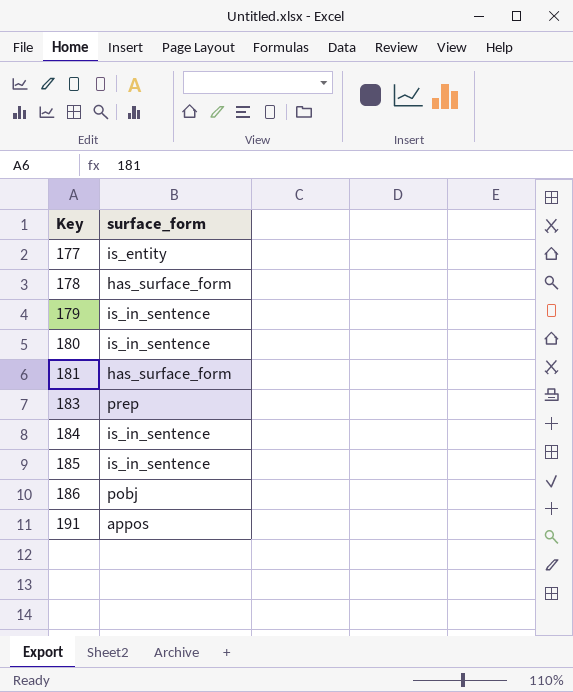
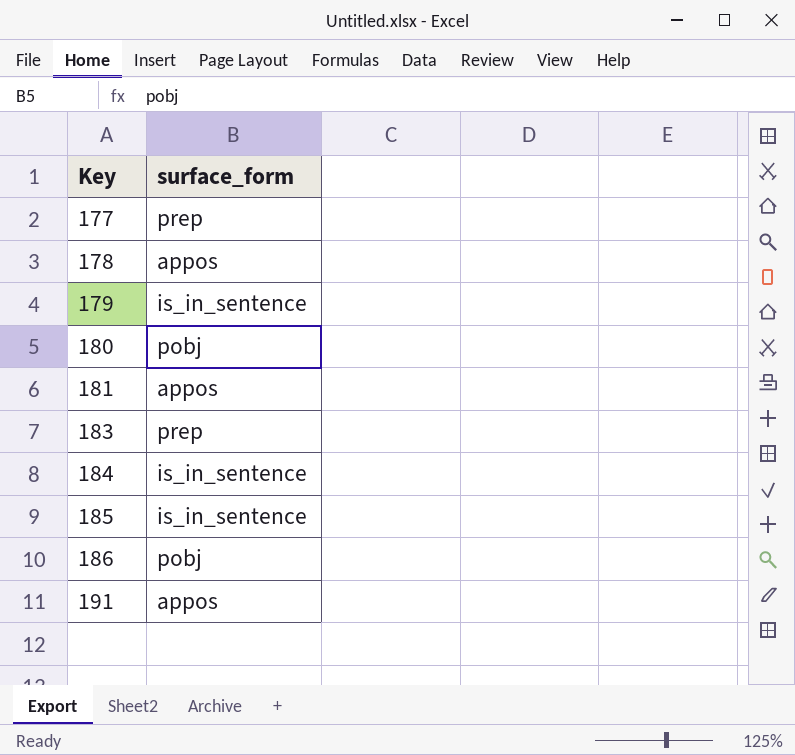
177 | surface_form: is_entity -> prep
178 | surface_form: has_surface_form -> appos
180 | surface_form: is_in_sentence -> pobj
181 | surface_form: has_surface_form -> appos

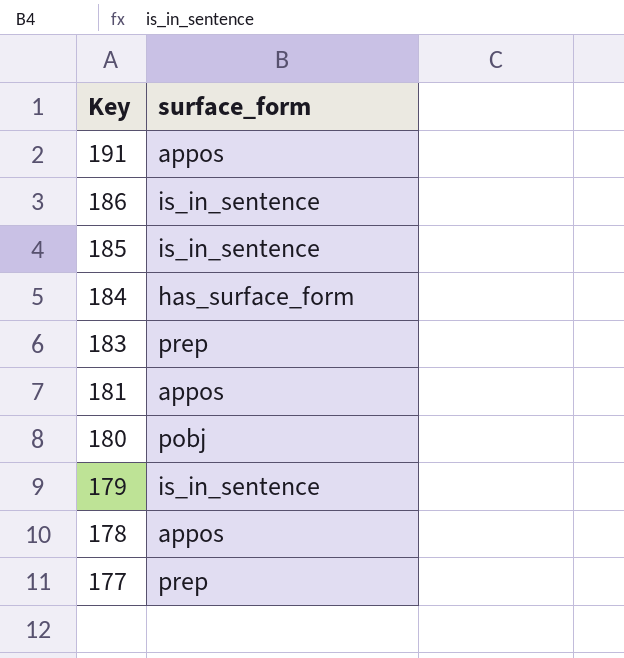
row order: Key ascending -> Key descending
186 | surface_form: pobj -> is_in_sentence
184 | surface_form: is_in_sentence -> has_surface_form

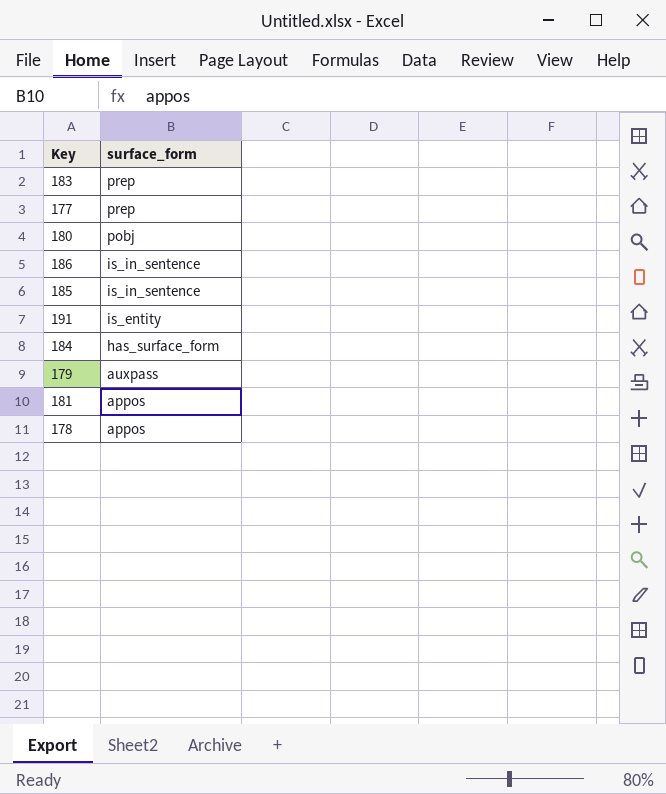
row order: Key descending -> surface_form descending
191 | surface_form: appos -> is_entity
179 | surface_form: is_in_sentence -> auxpass

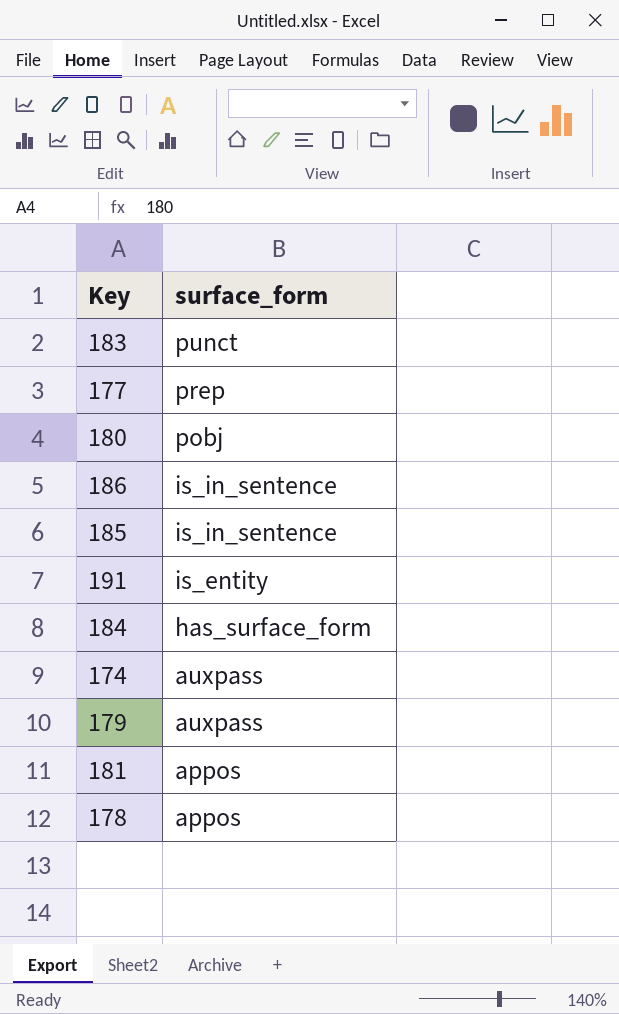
183 | surface_form: prep -> punct
row 174: none -> auxpass

